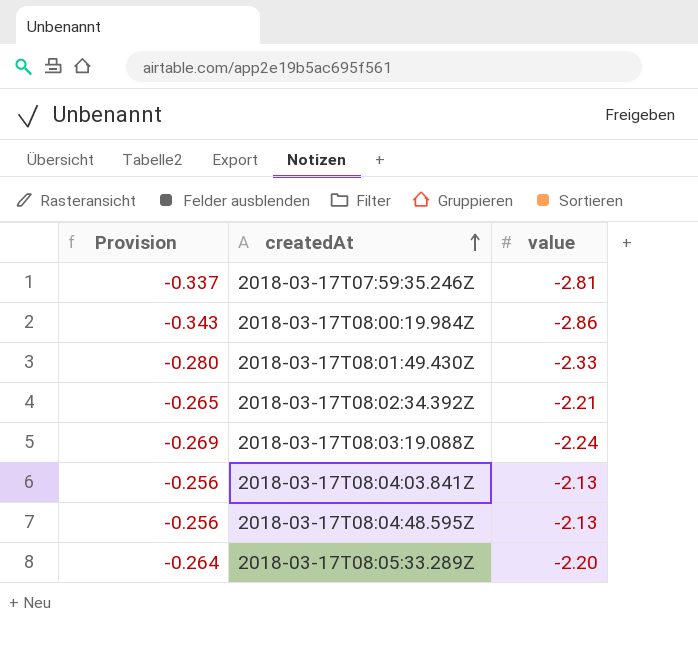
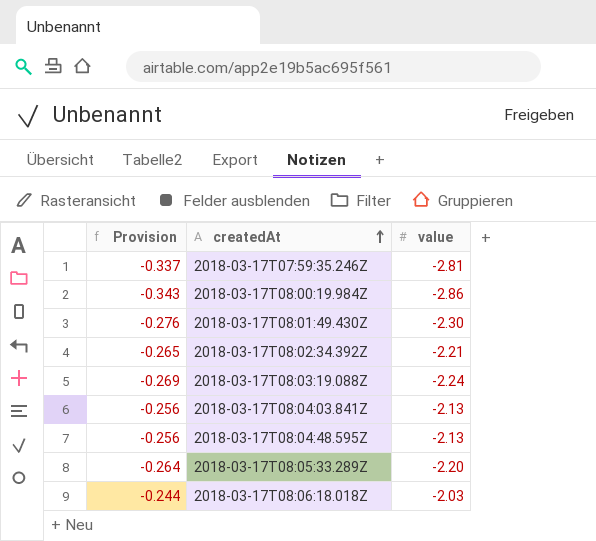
2018-03-17T08:01:49.430Z | Provision: -0.280 -> -0.276
2018-03-17T08:01:49.430Z | value: -2.33 -> -2.30
row 2018-03-17T08:06:18.018Z: none -> -0.244 | -2.03

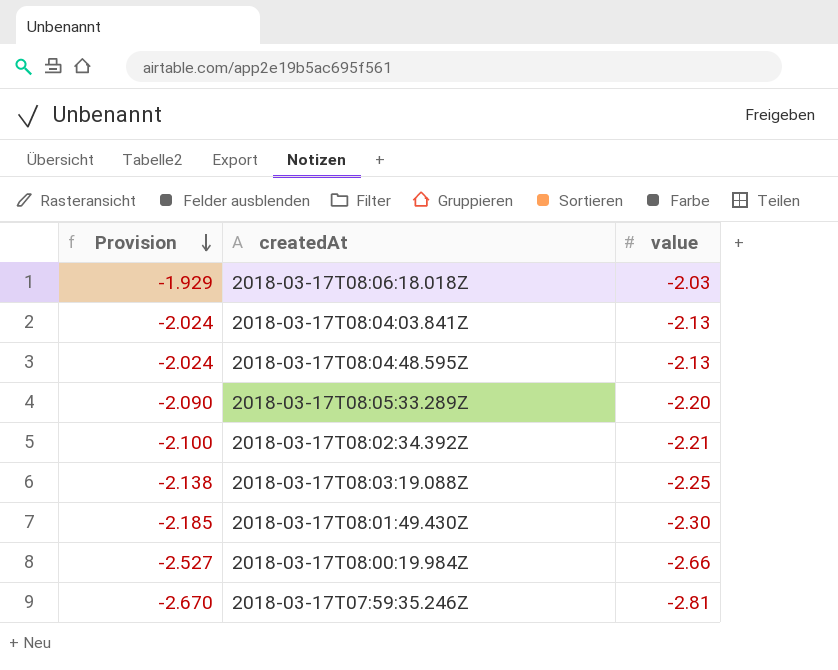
row order: createdAt ascending -> Provision descending
column Provision | formula: [value] * 0.12 -> [value] * 0.95
2018-03-17T08:03:19.088Z | value: -2.24 -> -2.25
2018-03-17T08:00:19.984Z | value: -2.86 -> -2.66

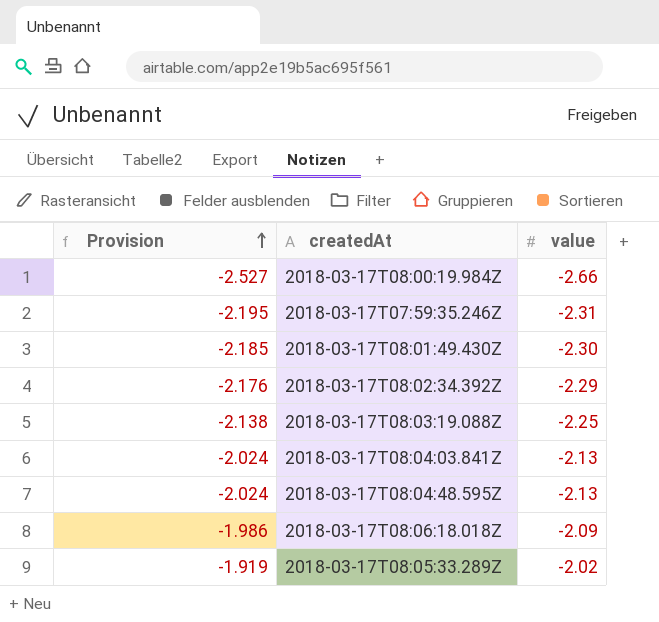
row order: Provision descending -> Provision ascending
2018-03-17T07:59:35.246Z | Provision: -2.670 -> -2.195
2018-03-17T07:59:35.246Z | value: -2.81 -> -2.31
2018-03-17T08:02:34.392Z | Provision: -2.100 -> -2.176
2018-03-17T08:02:34.392Z | value: -2.21 -> -2.29
2018-03-17T08:06:18.018Z | Provision: -1.929 -> -1.986
2018-03-17T08:06:18.018Z | value: -2.03 -> -2.09
2018-03-17T08:05:33.289Z | Provision: -2.090 -> -1.919
2018-03-17T08:05:33.289Z | value: -2.20 -> -2.02

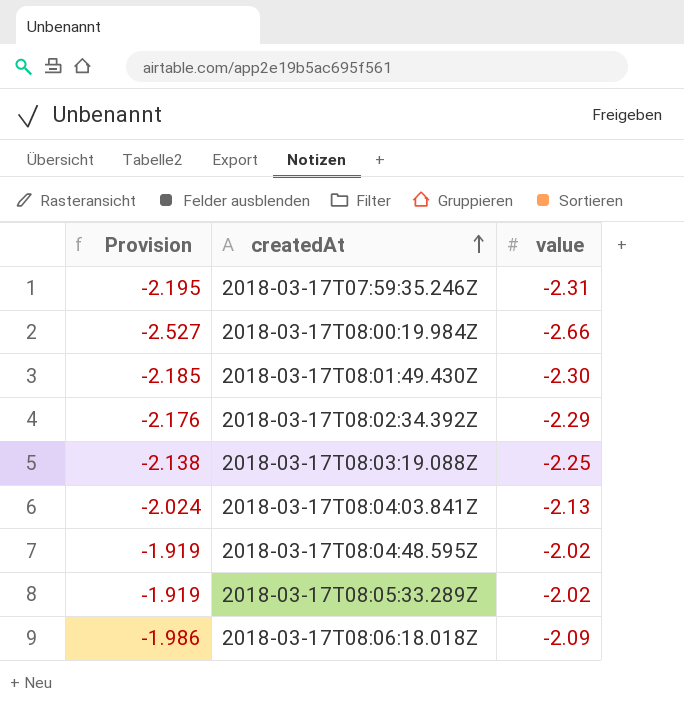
row order: Provision ascending -> createdAt ascending
2018-03-17T08:04:48.595Z | Provision: -2.024 -> -1.919
2018-03-17T08:04:48.595Z | value: -2.13 -> -2.02

